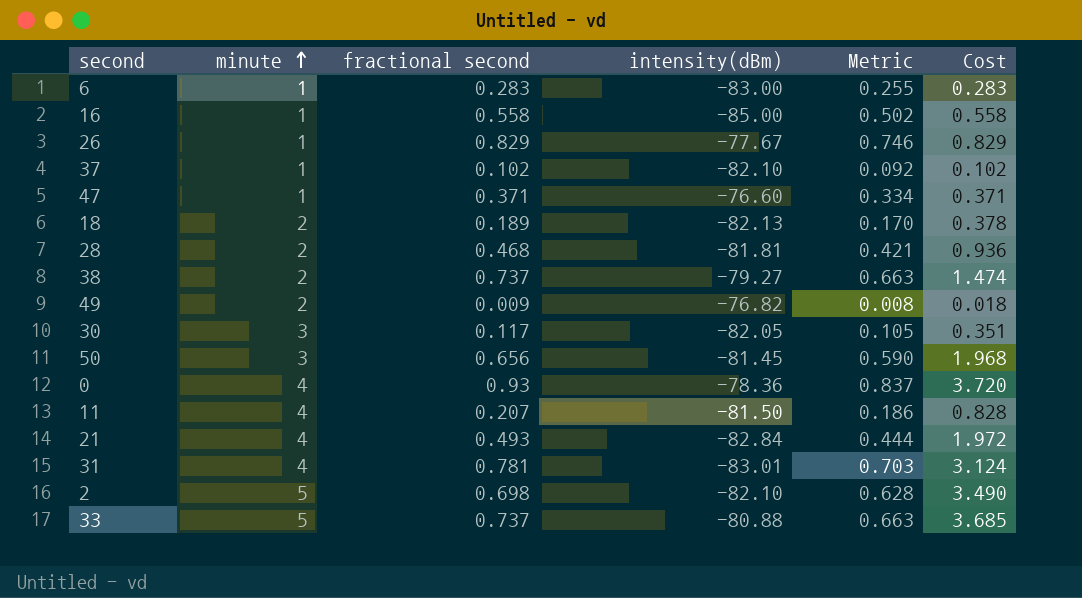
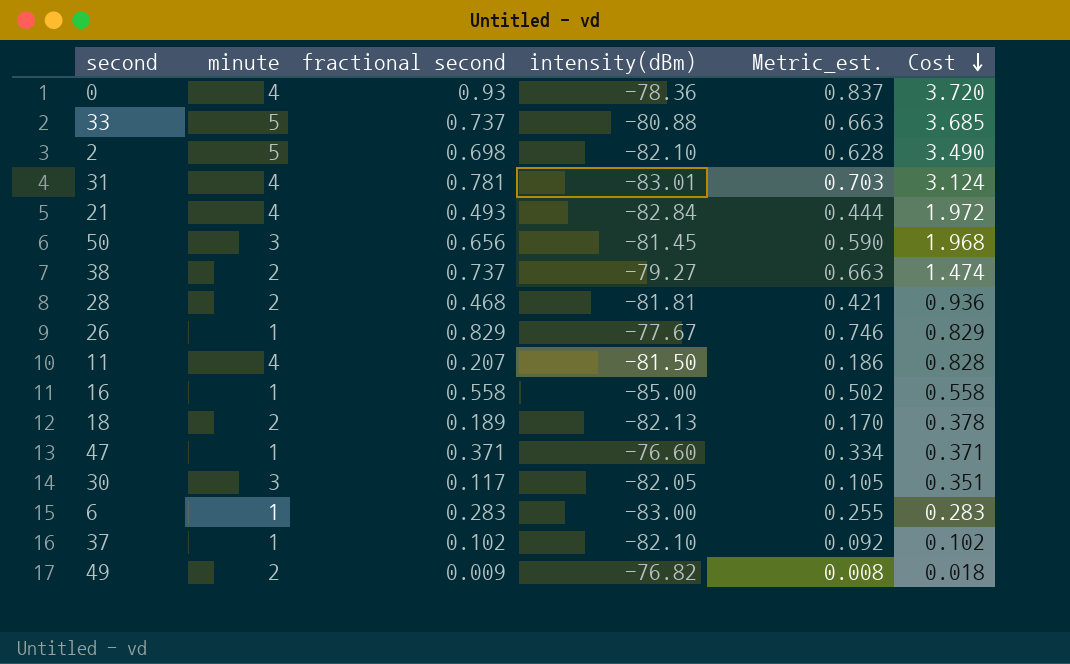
row order: minute ascending -> Cost descending
column name: Metric -> Metric_est.

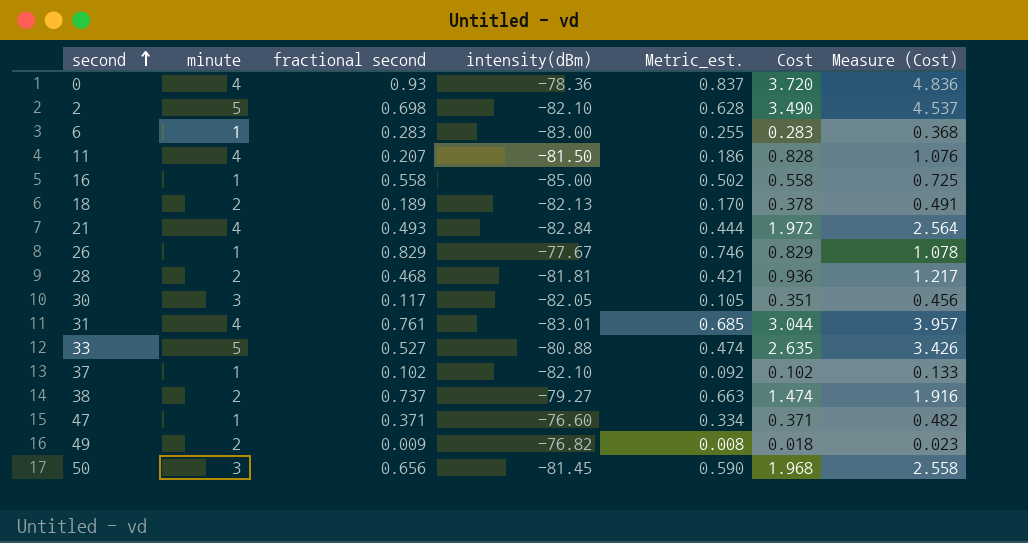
row order: Cost descending -> second ascending
column Measure (Cost) | formula: none -> [Cost] * 1.3
31 | fractional second: 0.781 -> 0.761
31 | Metric_est.: 0.703 -> 0.685
31 | Cost: 3.124 -> 3.044
33 | fractional second: 0.737 -> 0.527
33 | Metric_est.: 0.663 -> 0.474
33 | Cost: 3.685 -> 2.635

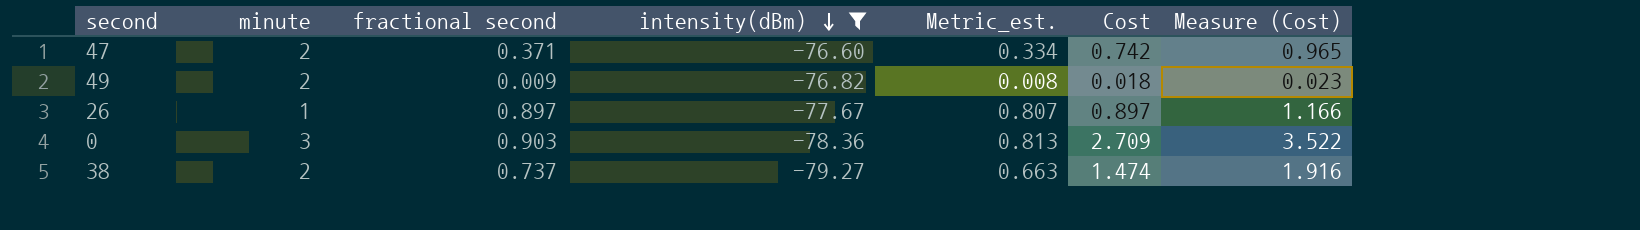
filter: none -> intensity(dBm) >= -79.27
row order: second ascending -> intensity(dBm) descending
47 | minute: 1 -> 2
47 | Cost: 0.371 -> 0.742
47 | Measure (Cost): 0.482 -> 0.965
26 | fractional second: 0.829 -> 0.897
26 | Metric_est.: 0.746 -> 0.807
26 | Cost: 0.829 -> 0.897
26 | Measure (Cost): 1.078 -> 1.166
0 | minute: 4 -> 3
0 | fractional second: 0.93 -> 0.903
0 | Metric_est.: 0.837 -> 0.813
0 | Cost: 3.720 -> 2.709
0 | Measure (Cost): 4.836 -> 3.522

